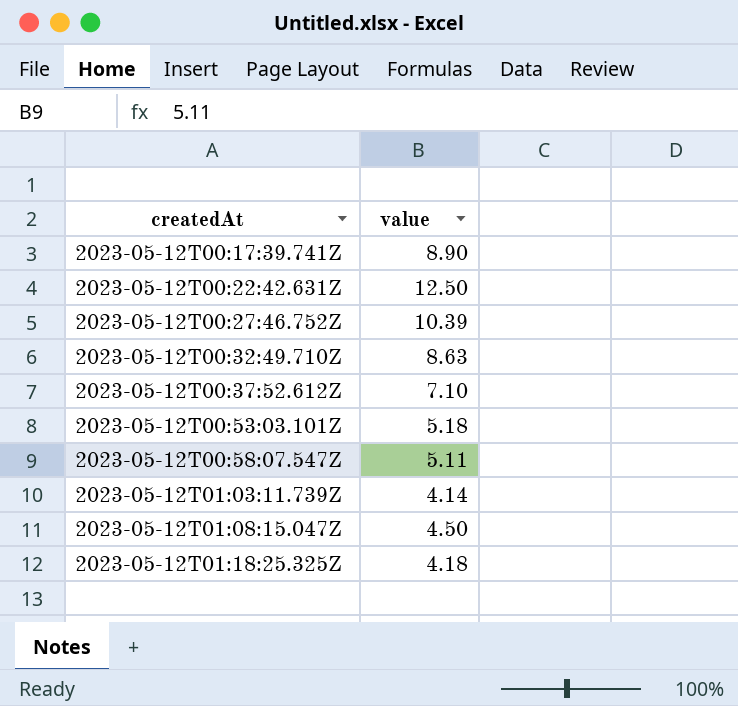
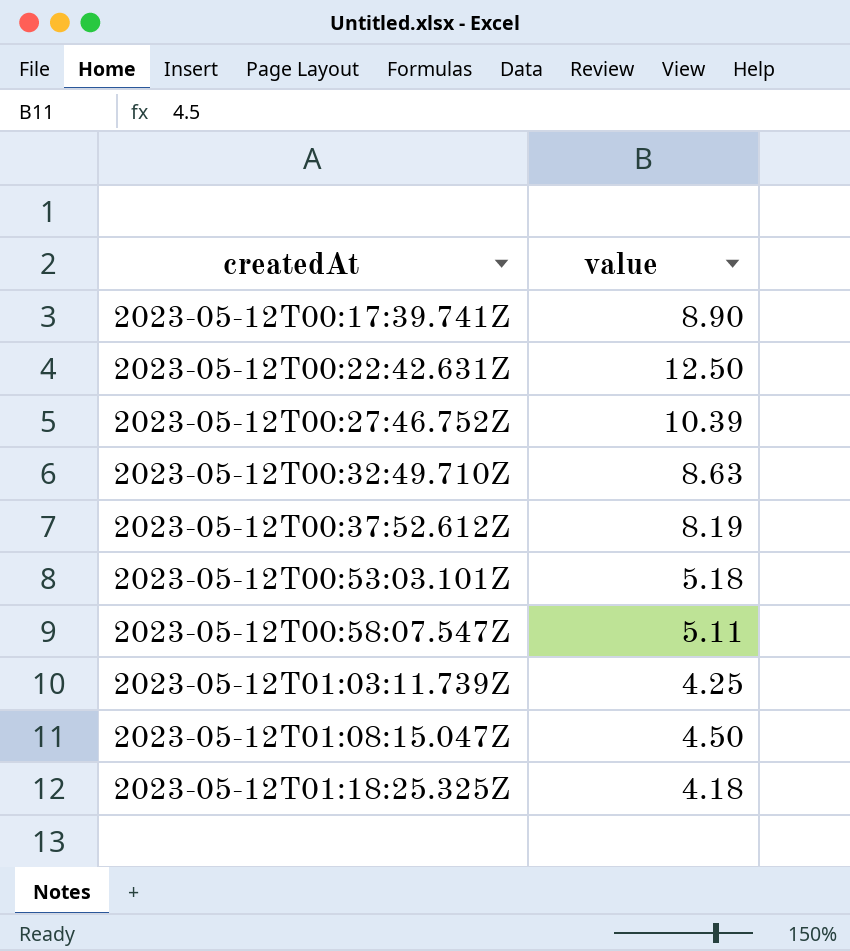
2023-05-12T00:37:52.612Z | value: 7.10 -> 8.19
2023-05-12T01:03:11.739Z | value: 4.14 -> 4.25

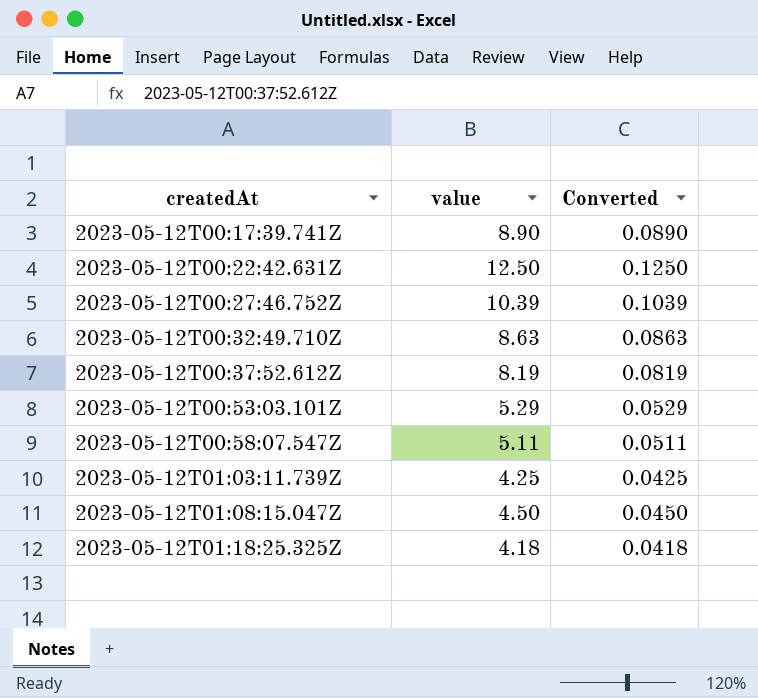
column Converted | formula: none -> [value] * 0.01
2023-05-12T00:53:03.101Z | value: 5.18 -> 5.29

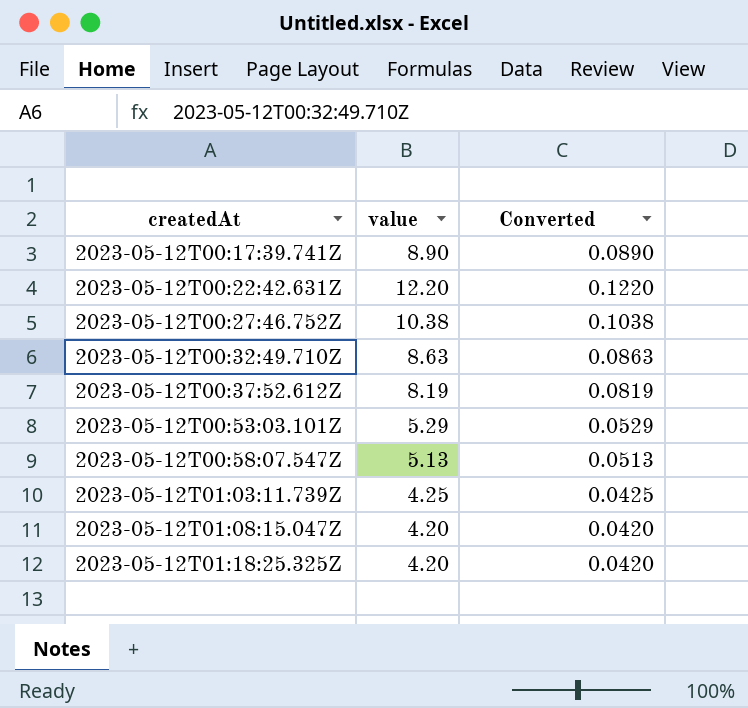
2023-05-12T00:22:42.631Z | value: 12.50 -> 12.20
2023-05-12T00:22:42.631Z | Converted: 0.1250 -> 0.1220
2023-05-12T00:27:46.752Z | value: 10.39 -> 10.38
2023-05-12T00:27:46.752Z | Converted: 0.1039 -> 0.1038
2023-05-12T00:58:07.547Z | value: 5.11 -> 5.13
2023-05-12T00:58:07.547Z | Converted: 0.0511 -> 0.0513
2023-05-12T01:08:15.047Z | value: 4.50 -> 4.20
2023-05-12T01:08:15.047Z | Converted: 0.0450 -> 0.0420
2023-05-12T01:18:25.325Z | value: 4.18 -> 4.20
2023-05-12T01:18:25.325Z | Converted: 0.0418 -> 0.0420

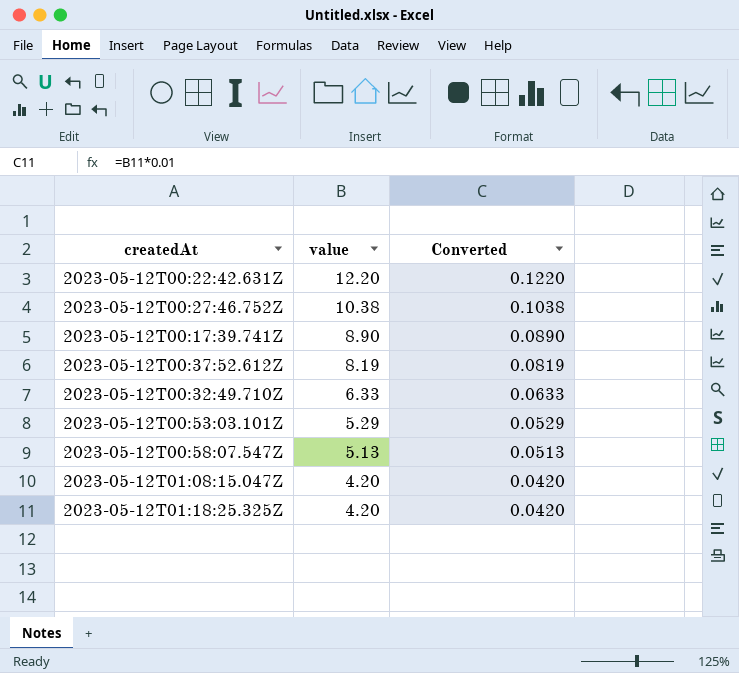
row order: createdAt ascending -> value descending
row 2023-05-12T01:03:11.739Z: 4.25 | 0.0425 -> none
2023-05-12T00:32:49.710Z | value: 8.63 -> 6.33
2023-05-12T00:32:49.710Z | Converted: 0.0863 -> 0.0633

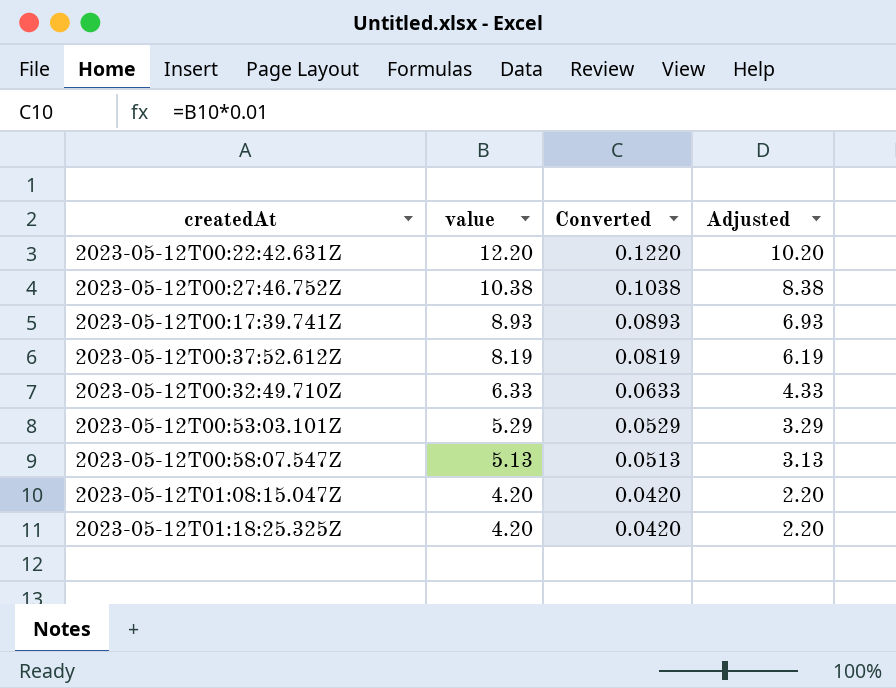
column Adjusted | formula: none -> [value] - 2
2023-05-12T00:17:39.741Z | value: 8.90 -> 8.93
2023-05-12T00:17:39.741Z | Converted: 0.0890 -> 0.0893

